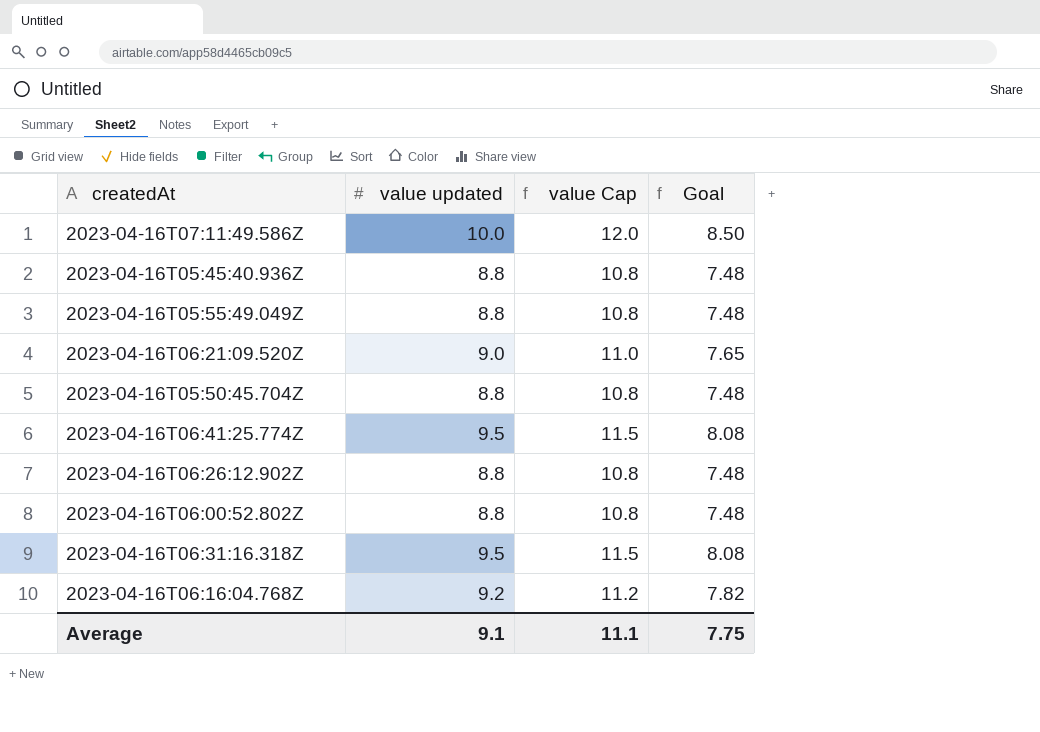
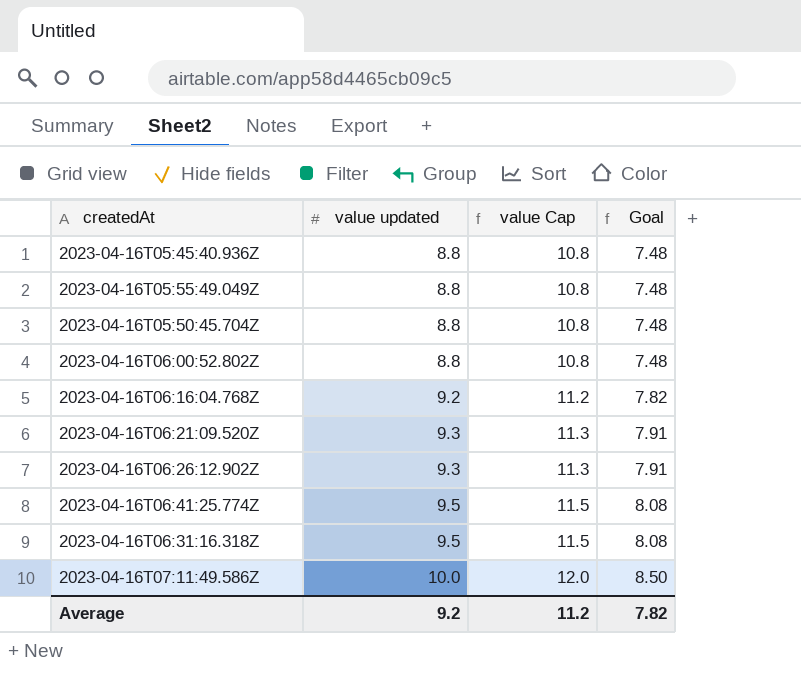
row order: none -> value updated ascending
2023-04-16T06:21:09.520Z | value updated: 9.0 -> 9.3
2023-04-16T06:21:09.520Z | value Cap: 11.0 -> 11.3
2023-04-16T06:21:09.520Z | Goal: 7.65 -> 7.91
2023-04-16T06:26:12.902Z | value updated: 8.8 -> 9.3
2023-04-16T06:26:12.902Z | value Cap: 10.8 -> 11.3
2023-04-16T06:26:12.902Z | Goal: 7.48 -> 7.91
Average | value updated: 9.1 -> 9.2
Average | value Cap: 11.1 -> 11.2
Average | Goal: 7.75 -> 7.82

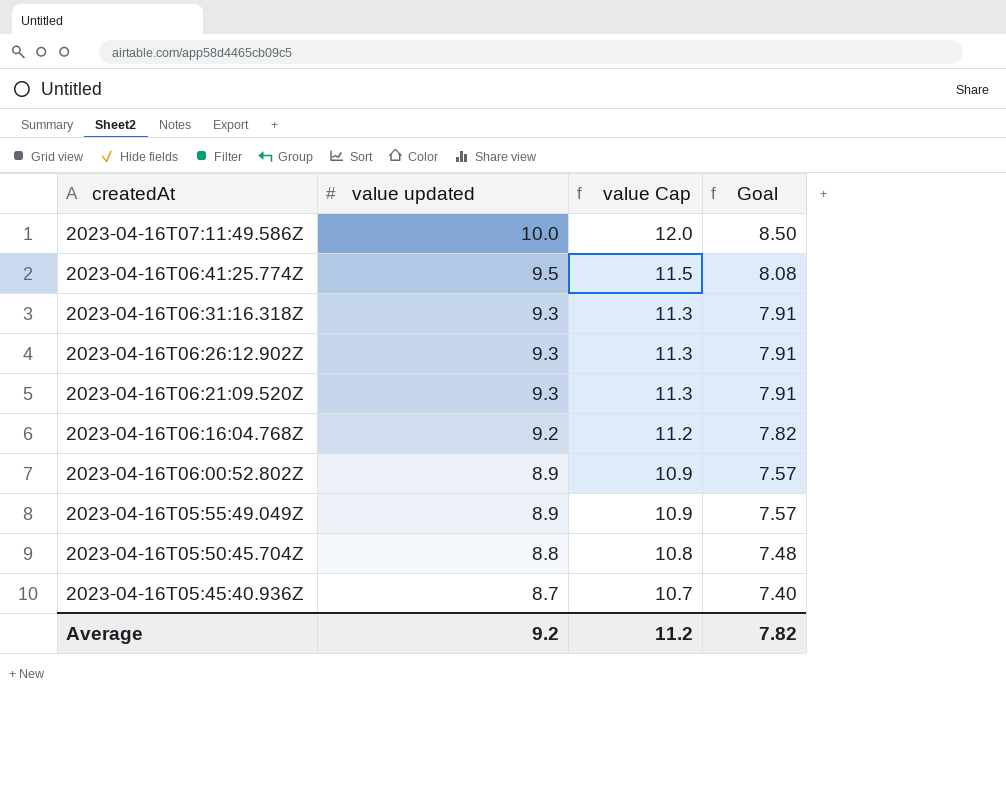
row order: value updated ascending -> createdAt descending
2023-04-16T06:31:16.318Z | value updated: 9.5 -> 9.3
2023-04-16T06:31:16.318Z | value Cap: 11.5 -> 11.3
2023-04-16T06:31:16.318Z | Goal: 8.08 -> 7.91
2023-04-16T06:00:52.802Z | value updated: 8.8 -> 8.9
2023-04-16T06:00:52.802Z | value Cap: 10.8 -> 10.9
2023-04-16T06:00:52.802Z | Goal: 7.48 -> 7.57
2023-04-16T05:55:49.049Z | value updated: 8.8 -> 8.9
2023-04-16T05:55:49.049Z | value Cap: 10.8 -> 10.9
2023-04-16T05:55:49.049Z | Goal: 7.48 -> 7.57
2023-04-16T05:45:40.936Z | value updated: 8.8 -> 8.7
2023-04-16T05:45:40.936Z | value Cap: 10.8 -> 10.7
2023-04-16T05:45:40.936Z | Goal: 7.48 -> 7.40

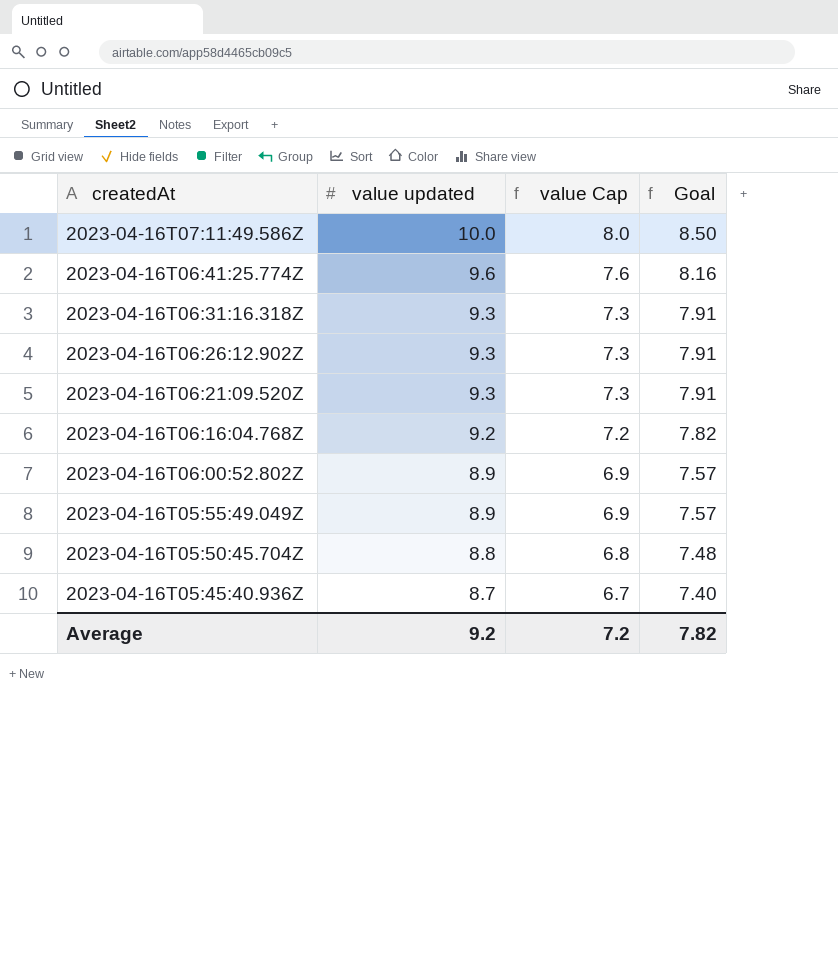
column value Cap | formula: [value updated] + 2 -> [value updated] - 2
2023-04-16T06:41:25.774Z | value updated: 9.5 -> 9.6
2023-04-16T06:41:25.774Z | Goal: 8.08 -> 8.16
Average | value Cap: 11.2 -> 7.2

